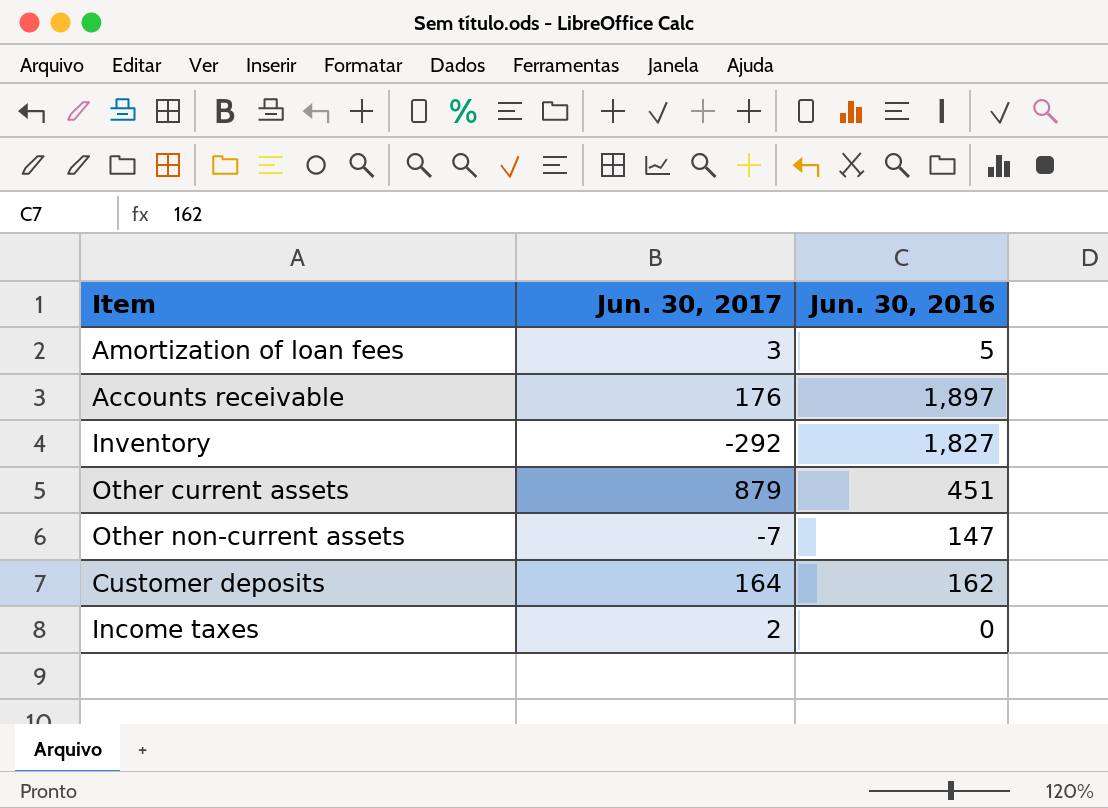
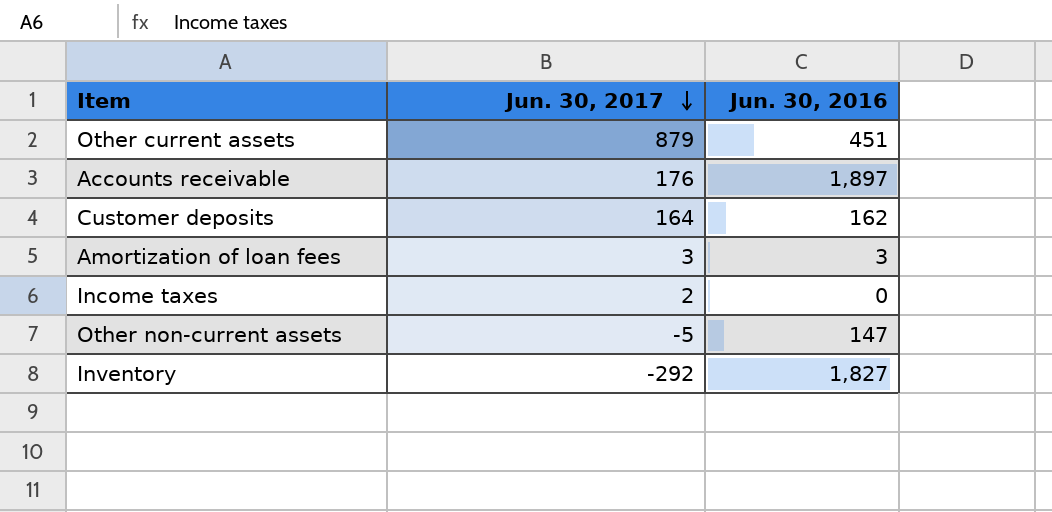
row order: none -> Jun. 30, 2017 descending
Amortization of loan fees | Jun. 30, 2016: 5 -> 3
Other non-current assets | Jun. 30, 2017: -7 -> -5

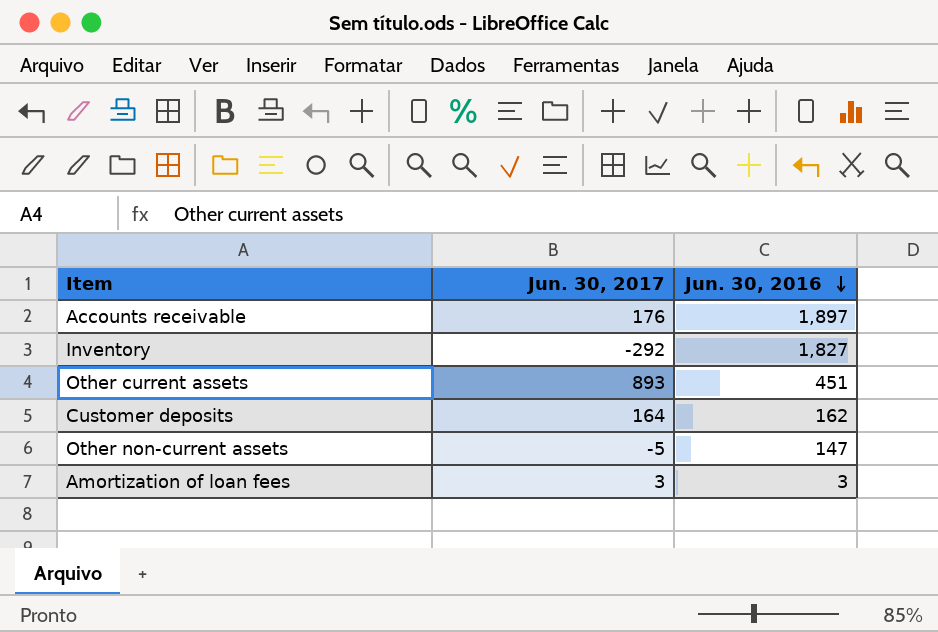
row order: Jun. 30, 2017 descending -> Jun. 30, 2016 descending
row Income taxes: 2 | 0 -> none
Other current assets | Jun. 30, 2017: 879 -> 893

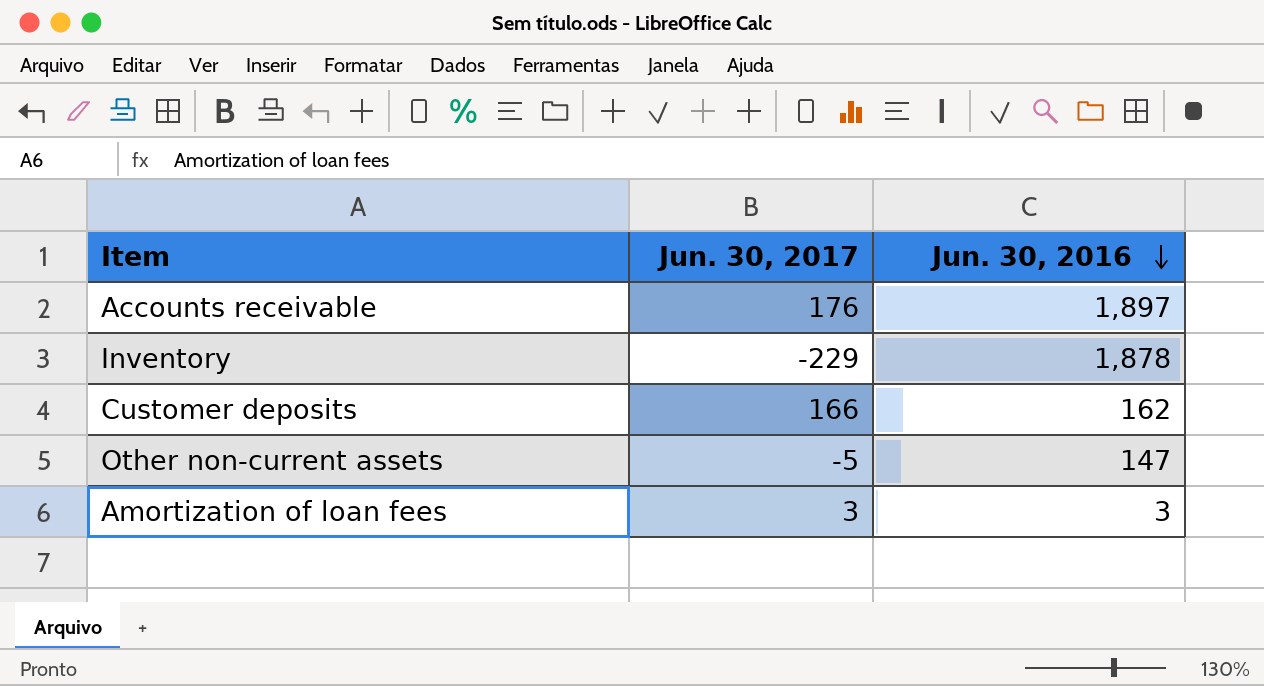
row Other current assets: 893 | 451 -> none
Inventory | Jun. 30, 2017: -292 -> -229
Inventory | Jun. 30, 2016: 1,827 -> 1,878
Customer deposits | Jun. 30, 2017: 164 -> 166

